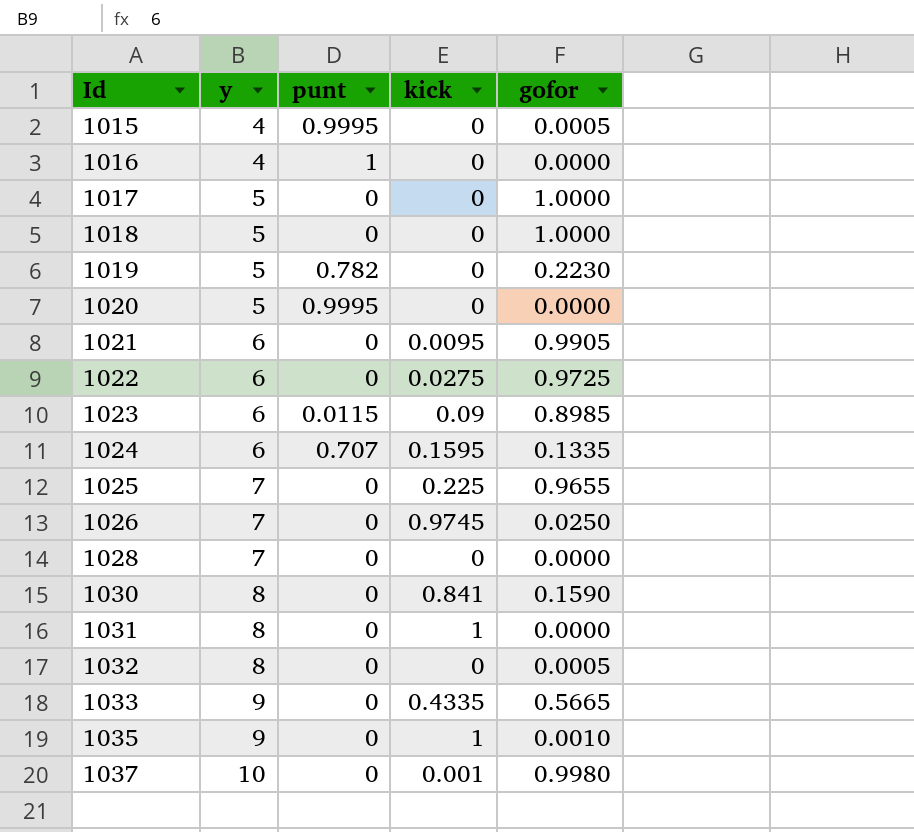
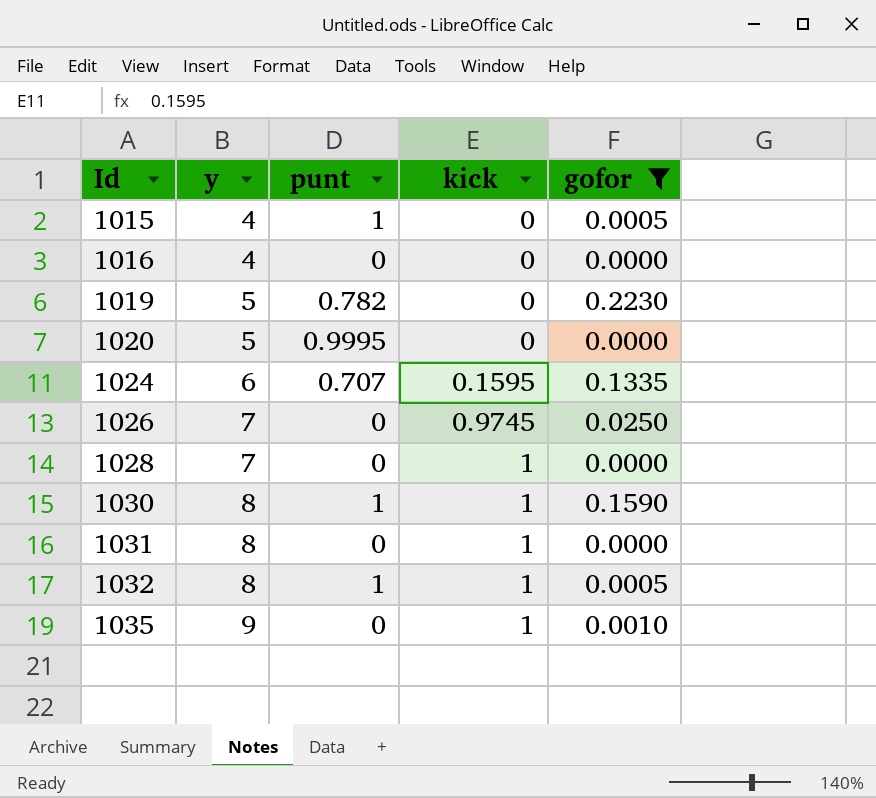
filter: none -> gofor <= 0.2230
1015 | punt: 0.9995 -> 1
1016 | punt: 1 -> 0
1028 | kick: 0 -> 1
1030 | punt: 0 -> 1
1030 | kick: 0.841 -> 1
1032 | punt: 0 -> 1
1032 | kick: 0 -> 1

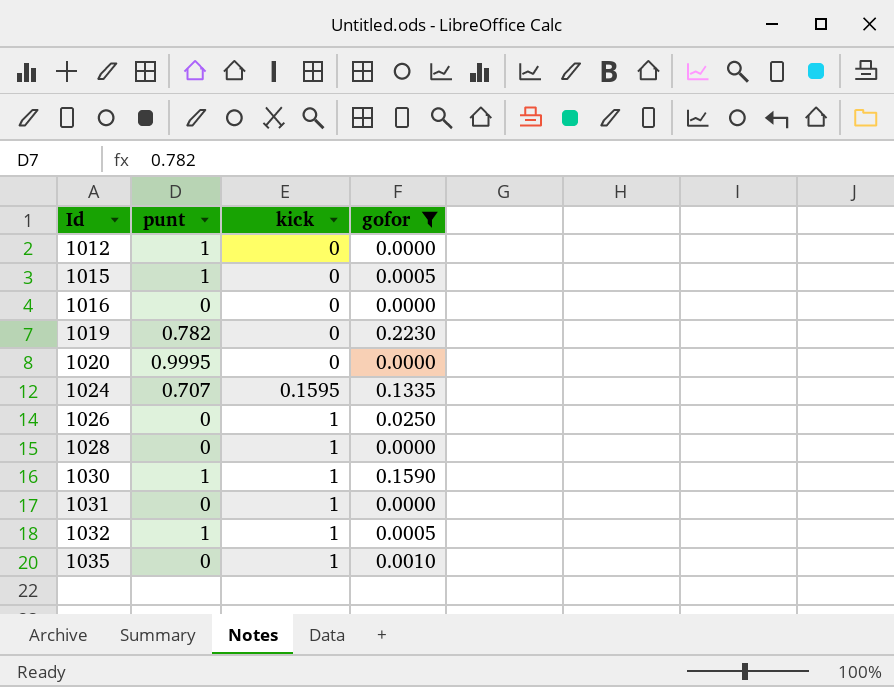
column y | position: 2 -> none
row 1012: none -> 1 | 0 | 0.0000
1026 | kick: 0.9745 -> 1

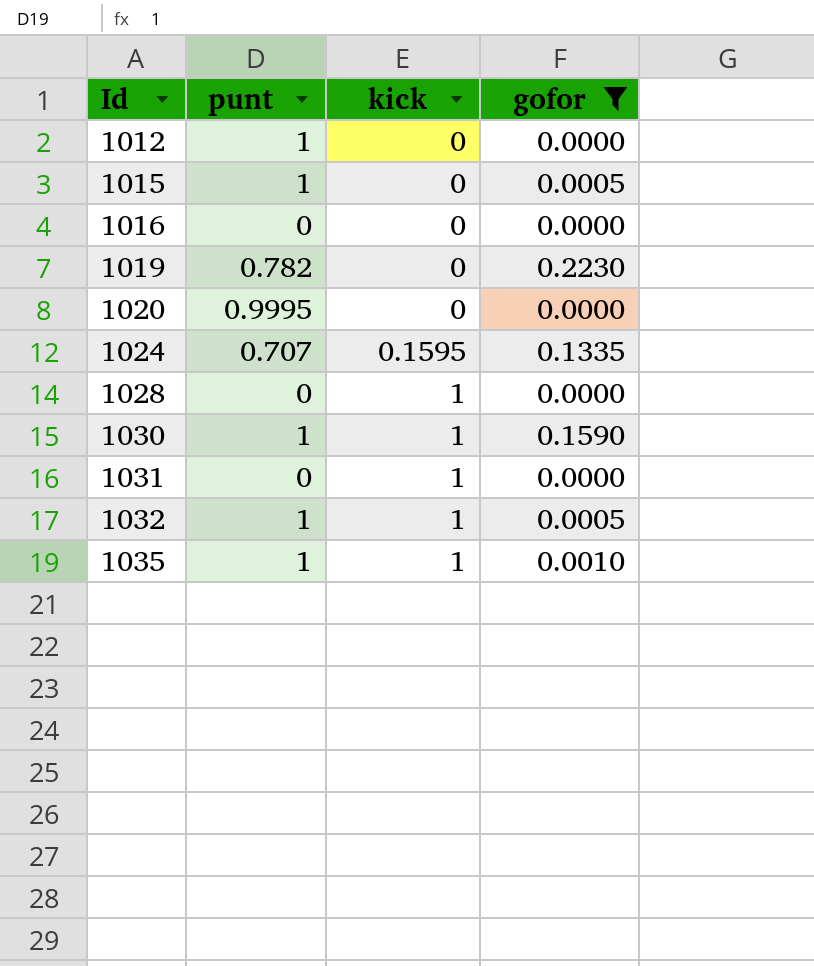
row 1026: 0 | 1 | 0.0250 -> none
1035 | punt: 0 -> 1

